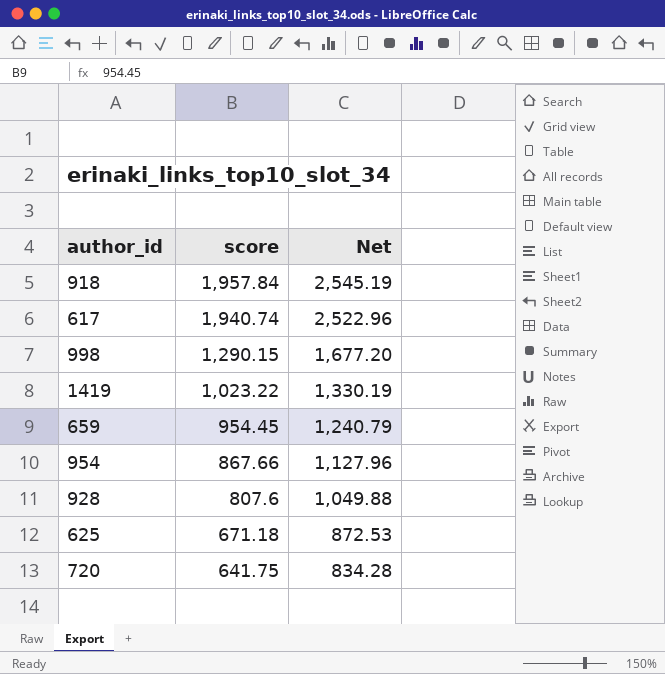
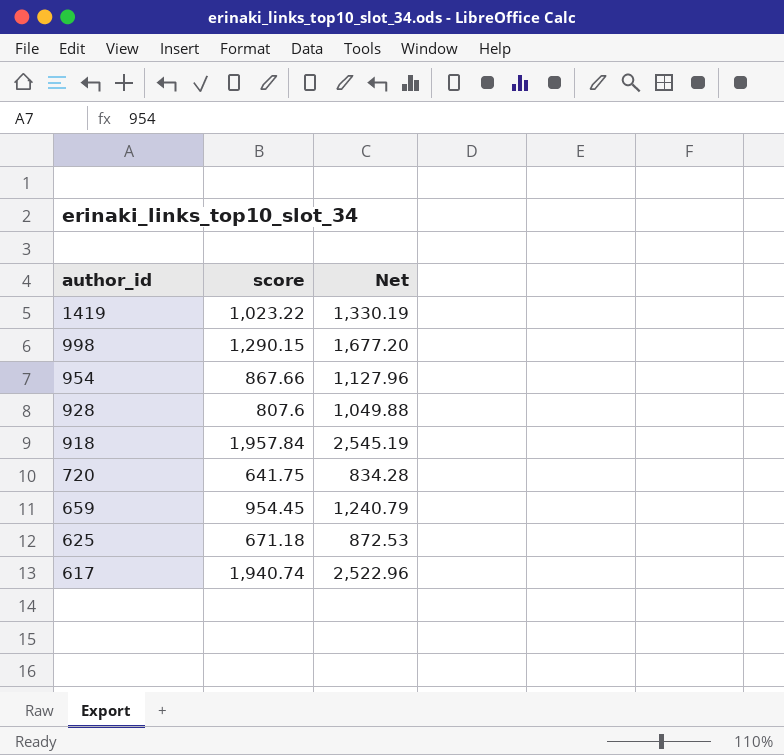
row order: score descending -> author_id descending

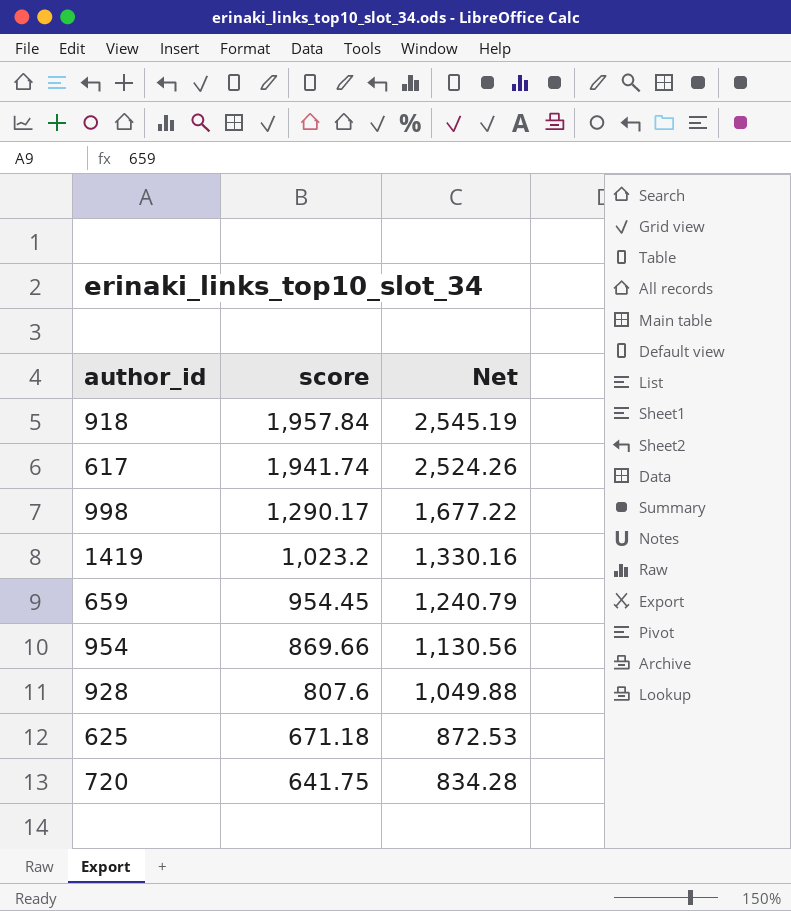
row order: author_id descending -> score descending
617 | score: 1,940.74 -> 1,941.74
617 | Net: 2,522.96 -> 2,524.26
998 | score: 1,290.15 -> 1,290.17
998 | Net: 1,677.20 -> 1,677.22
1419 | score: 1,023.22 -> 1,023.2
1419 | Net: 1,330.19 -> 1,330.16
954 | score: 867.66 -> 869.66
954 | Net: 1,127.96 -> 1,130.56

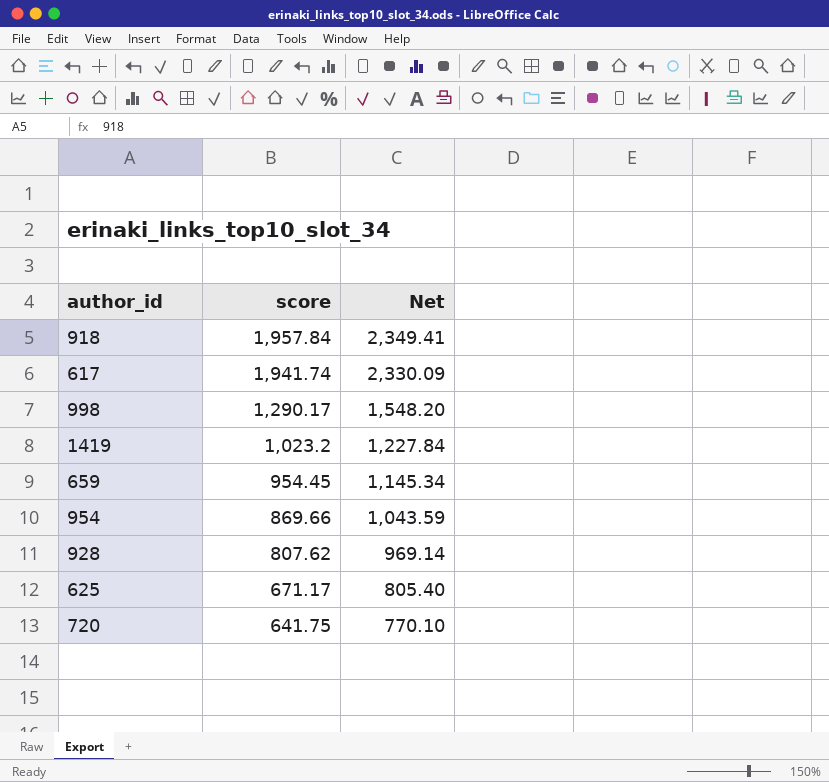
column Net | formula: [score] * 1.3 -> [score] * 1.2
928 | score: 807.6 -> 807.62
625 | score: 671.18 -> 671.17

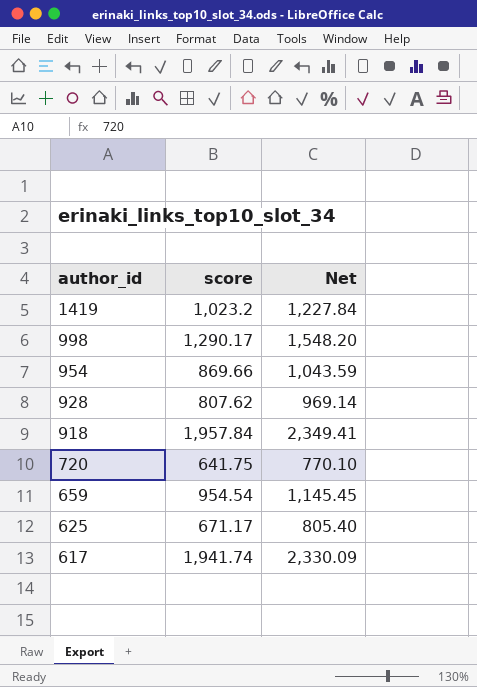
row order: score descending -> author_id descending
659 | score: 954.45 -> 954.54
659 | Net: 1,145.34 -> 1,145.45

